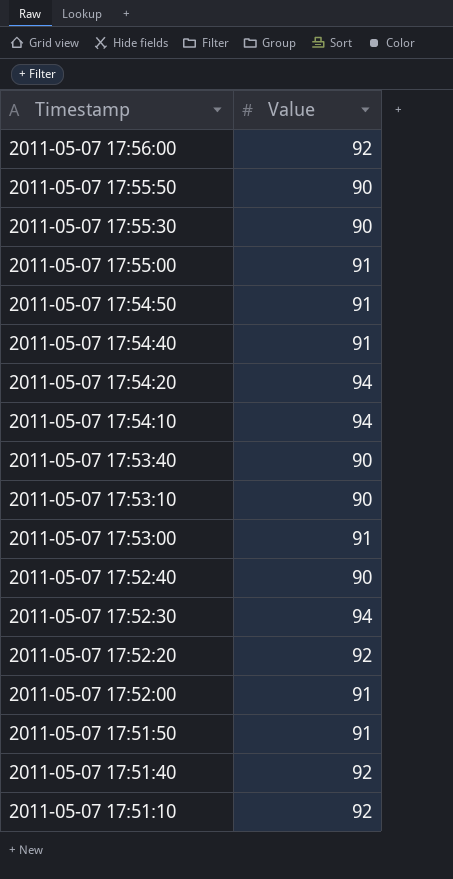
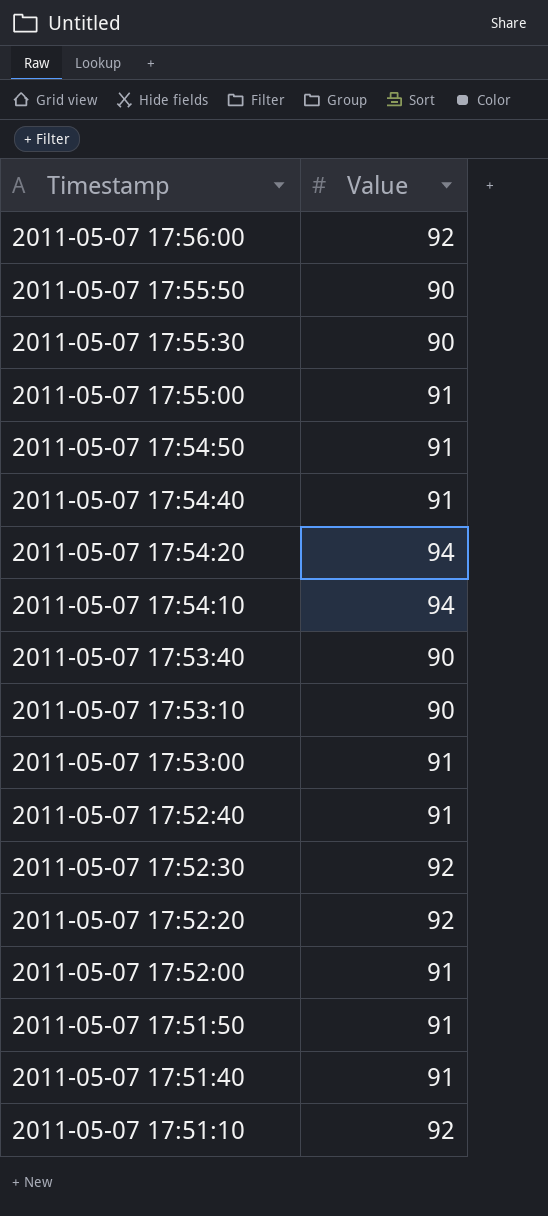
2011-05-07 17:52:40 | Value: 90 -> 91
2011-05-07 17:52:30 | Value: 94 -> 92
2011-05-07 17:51:40 | Value: 92 -> 91

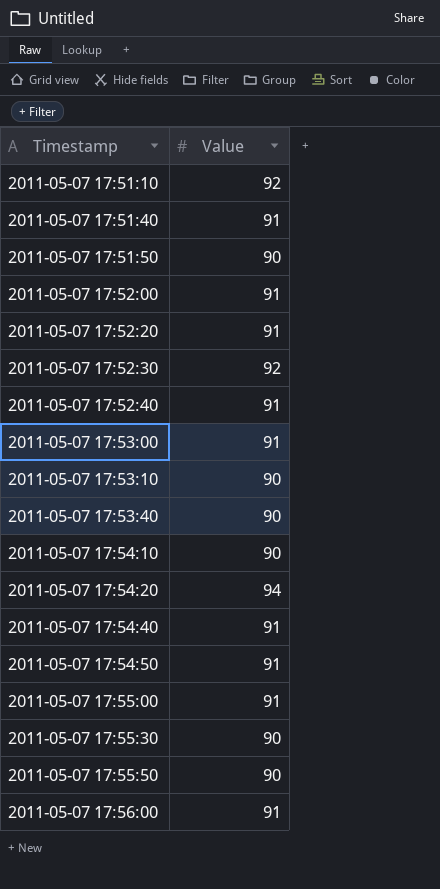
row order: Timestamp descending -> Timestamp ascending
2011-05-07 17:51:50 | Value: 91 -> 90
2011-05-07 17:52:20 | Value: 92 -> 91
2011-05-07 17:54:10 | Value: 94 -> 90
2011-05-07 17:56:00 | Value: 92 -> 91

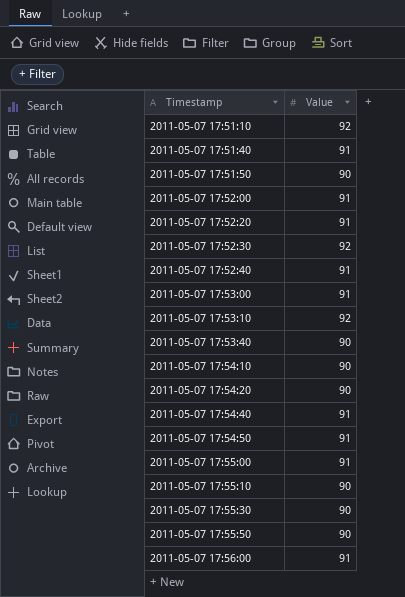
2011-05-07 17:53:10 | Value: 90 -> 92
2011-05-07 17:54:20 | Value: 94 -> 90
row 2011-05-07 17:55:10: none -> 90

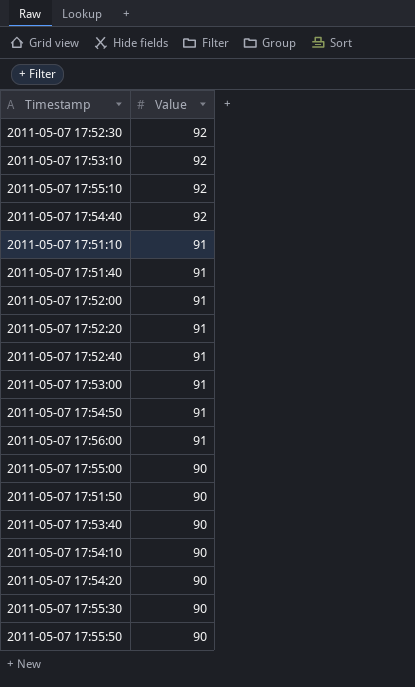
row order: Timestamp ascending -> Value descending
2011-05-07 17:55:10 | Value: 90 -> 92
2011-05-07 17:54:40 | Value: 91 -> 92
2011-05-07 17:51:10 | Value: 92 -> 91
2011-05-07 17:55:00 | Value: 91 -> 90

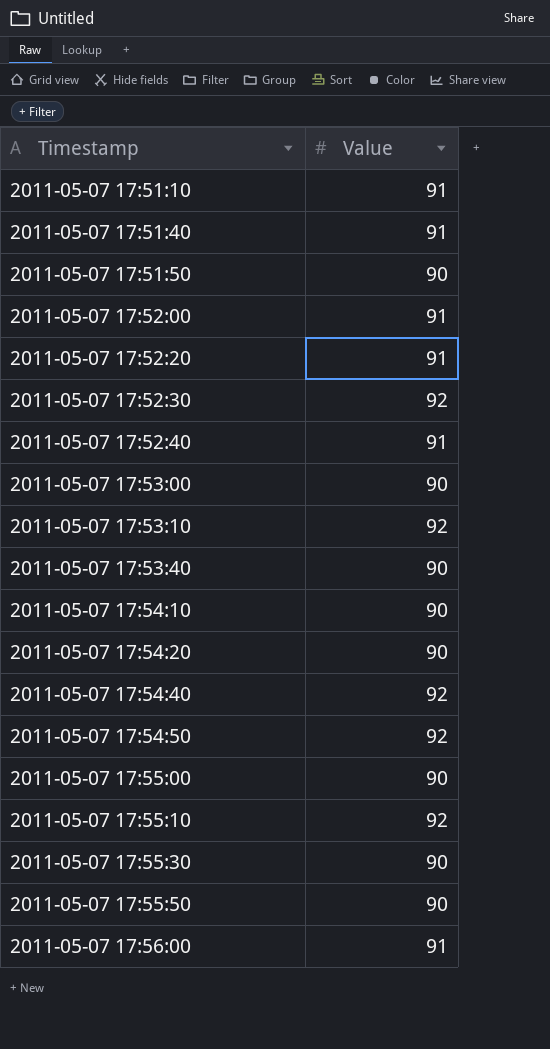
row order: Value descending -> Timestamp ascending
2011-05-07 17:53:00 | Value: 91 -> 90
2011-05-07 17:54:50 | Value: 91 -> 92

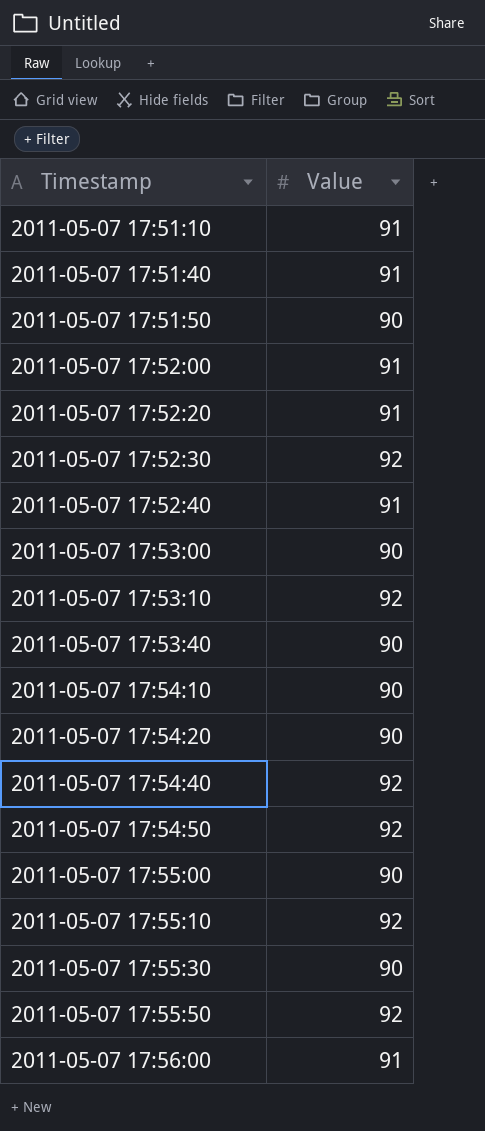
2011-05-07 17:55:50 | Value: 90 -> 92

